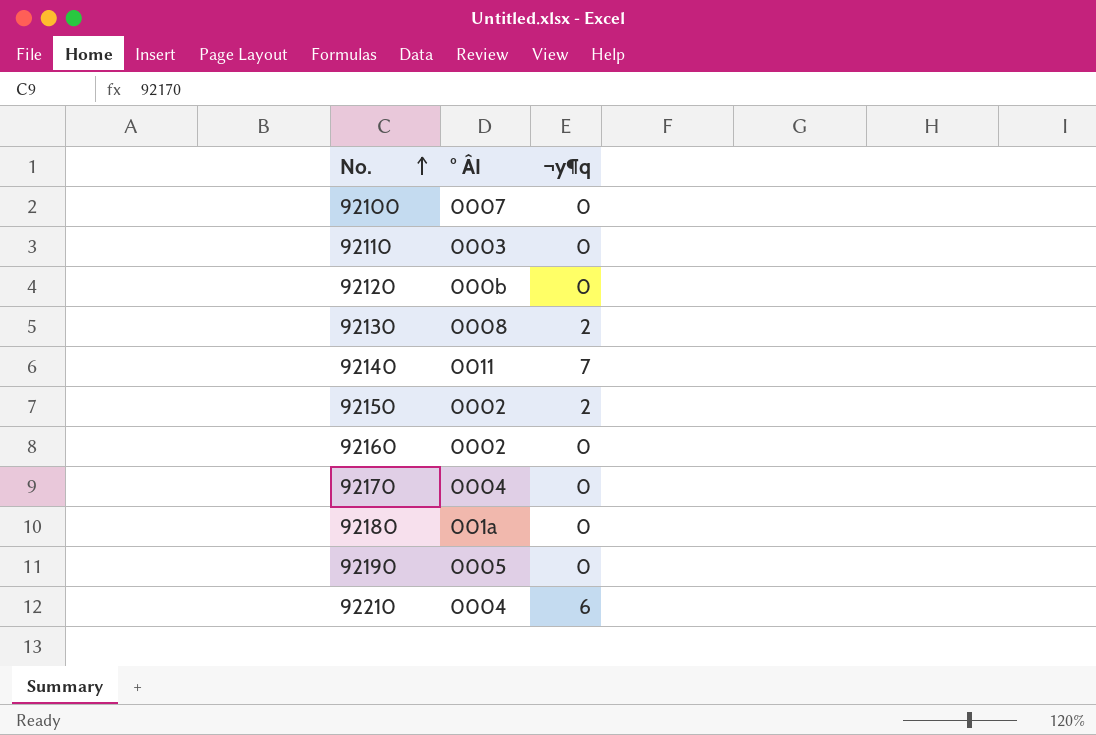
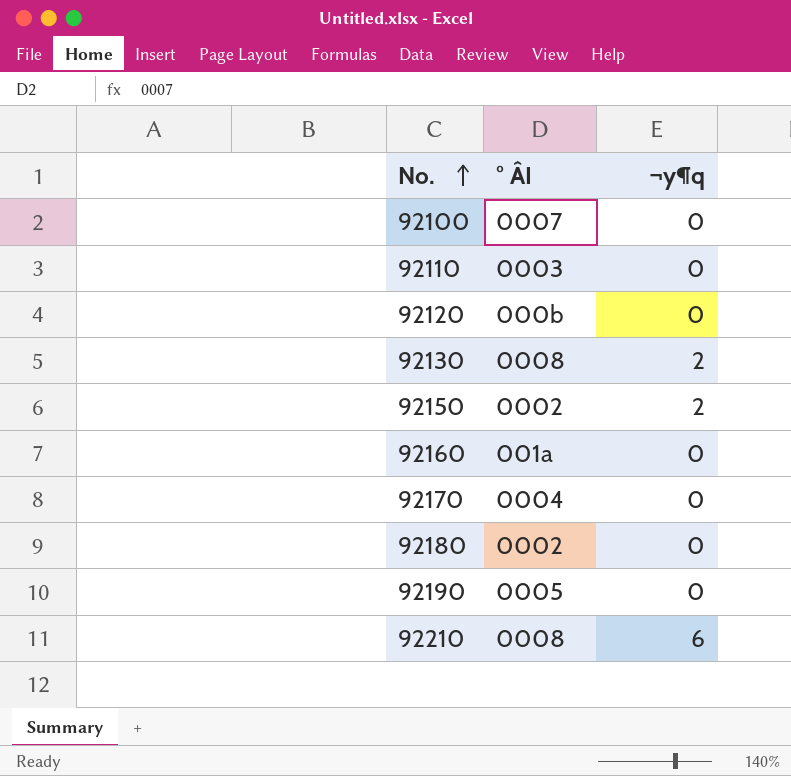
row 92140: 0011 | 7 -> none
92160 | ° ÂI: 0002 -> 001a
92180 | ° ÂI: 001a -> 0002
92210 | ° ÂI: 0004 -> 0008

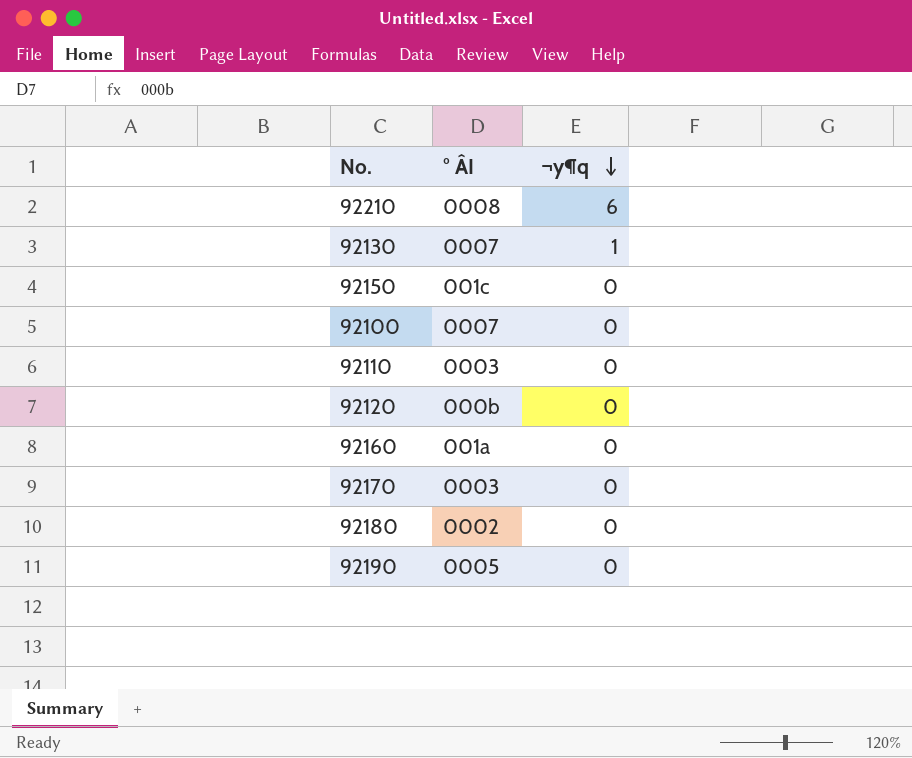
row order: No. ascending -> ¬y¶q descending
92130 | ° ÂI: 0008 -> 0007
92130 | ¬y¶q: 2 -> 1
92150 | ° ÂI: 0002 -> 001c
92150 | ¬y¶q: 2 -> 0
92170 | ° ÂI: 0004 -> 0003

